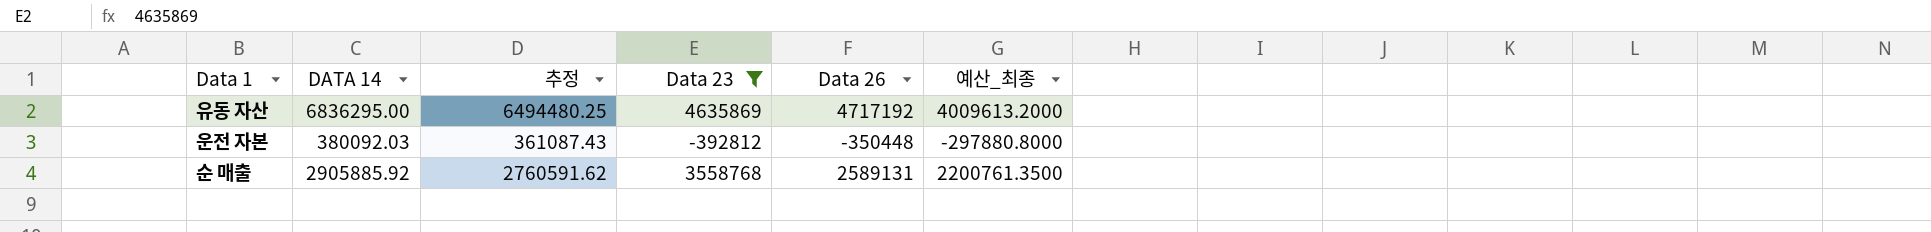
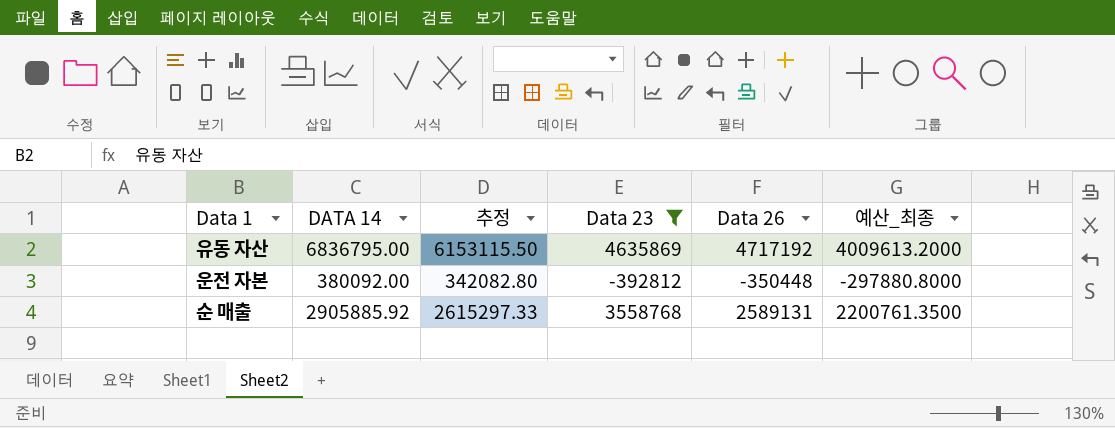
column 추정 | formula: [DATA 14] * 0.95 -> [DATA 14] * 0.9
유동 자산 | DATA 14: 6836295.00 -> 6836795.00
운전 자본 | DATA 14: 380092.03 -> 380092.00

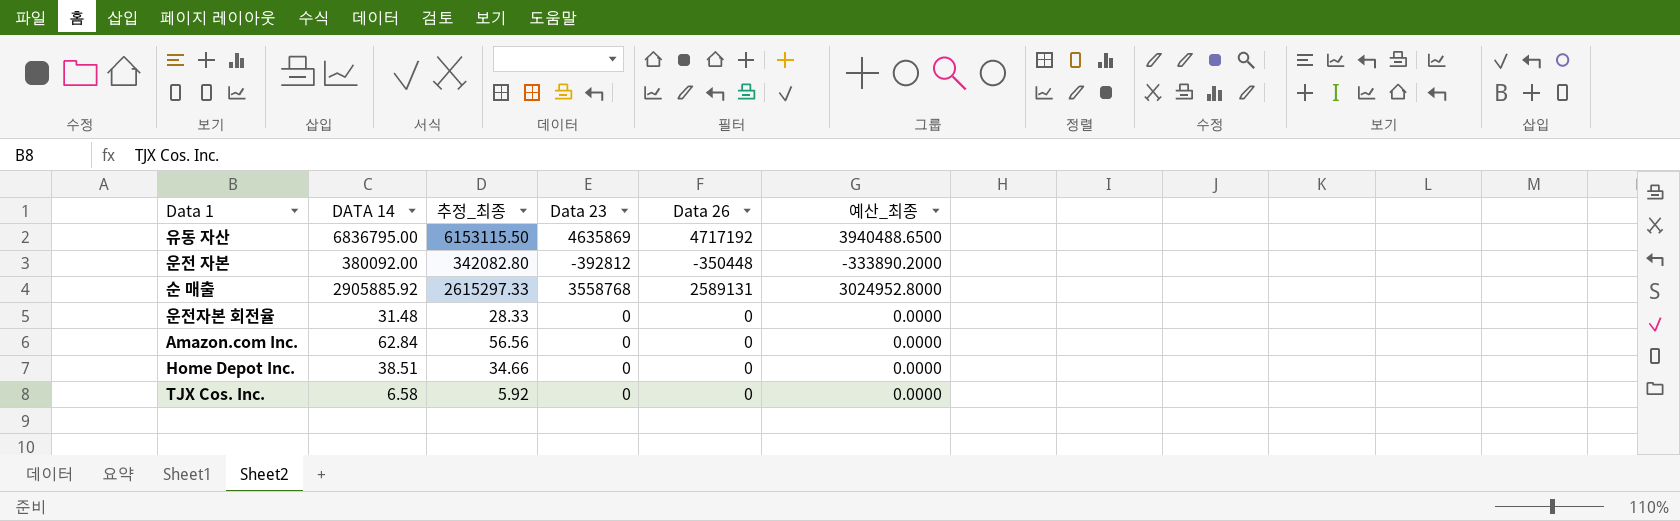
filter: Data 23 != 0 -> none
column name: 추정 -> 추정_최종
column 예산_최종 | formula: [Data 26] * 0.85 -> [Data 23] * 0.85

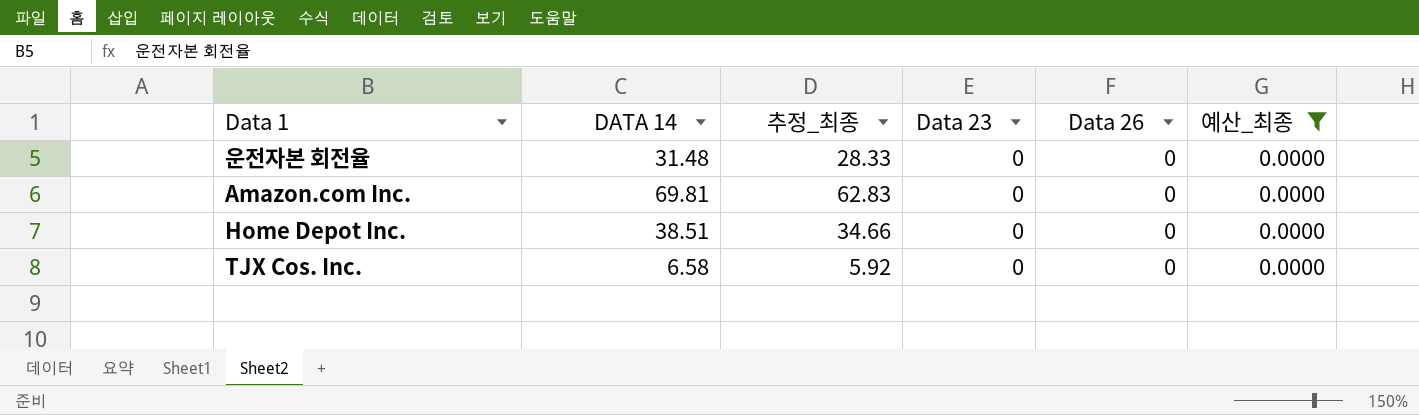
filter: none -> 예산_최종 = 0.0000
Amazon.com Inc. | DATA 14: 62.84 -> 69.81
Amazon.com Inc. | 추정_최종: 56.56 -> 62.83

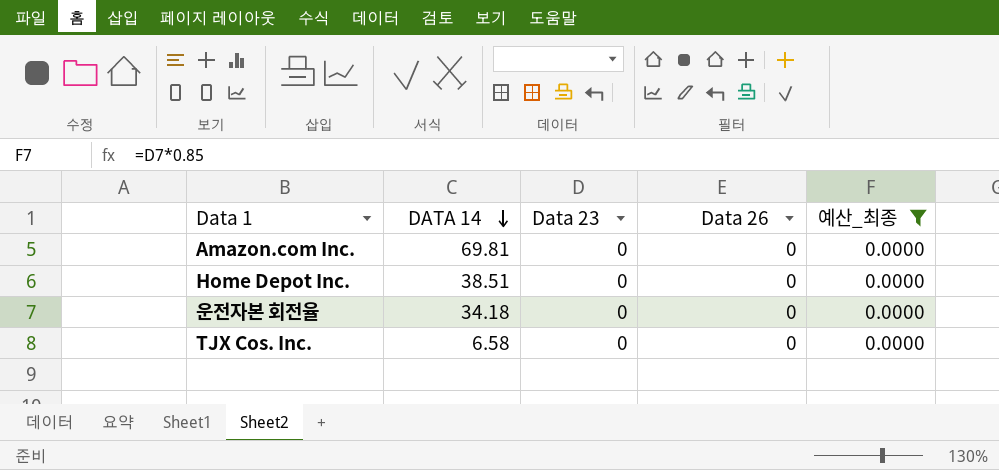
row order: none -> DATA 14 descending
column 추정_최종 | formula: [DATA 14] * 0.9 -> none
운전자본 회전율 | DATA 14: 31.48 -> 34.18

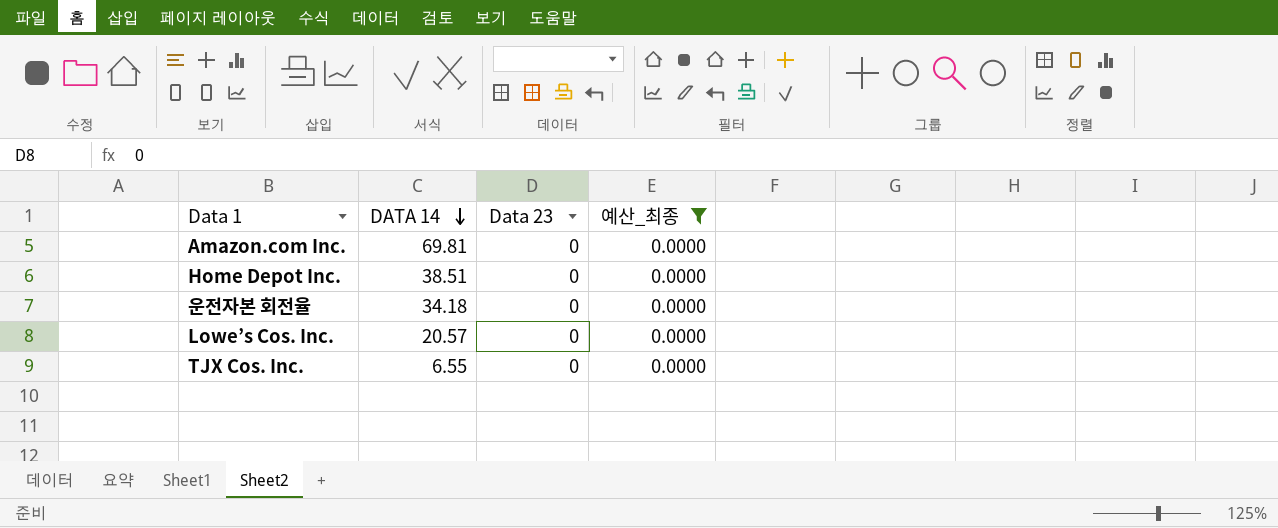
column Data 26 | position: 4 -> none
row Lowe’s Cos. Inc.: none -> 20.57 | 0 | 0.0000
TJX Cos. Inc. | DATA 14: 6.58 -> 6.55

